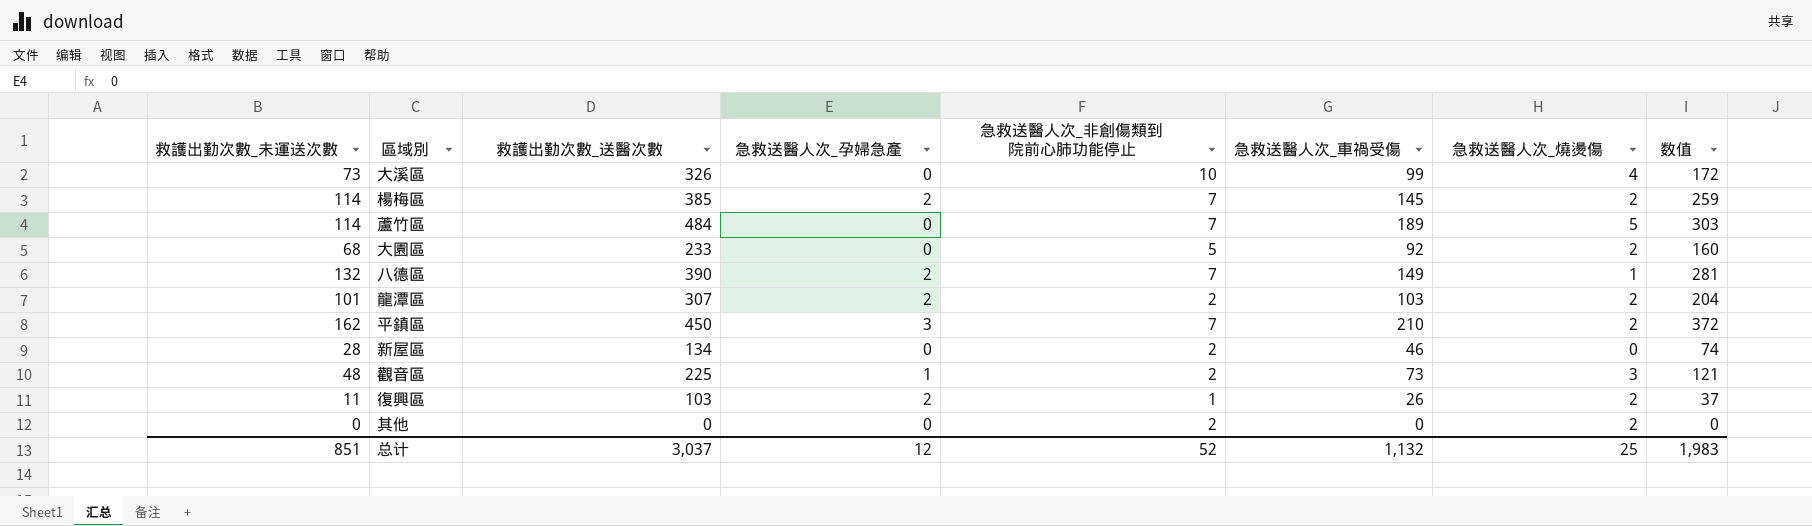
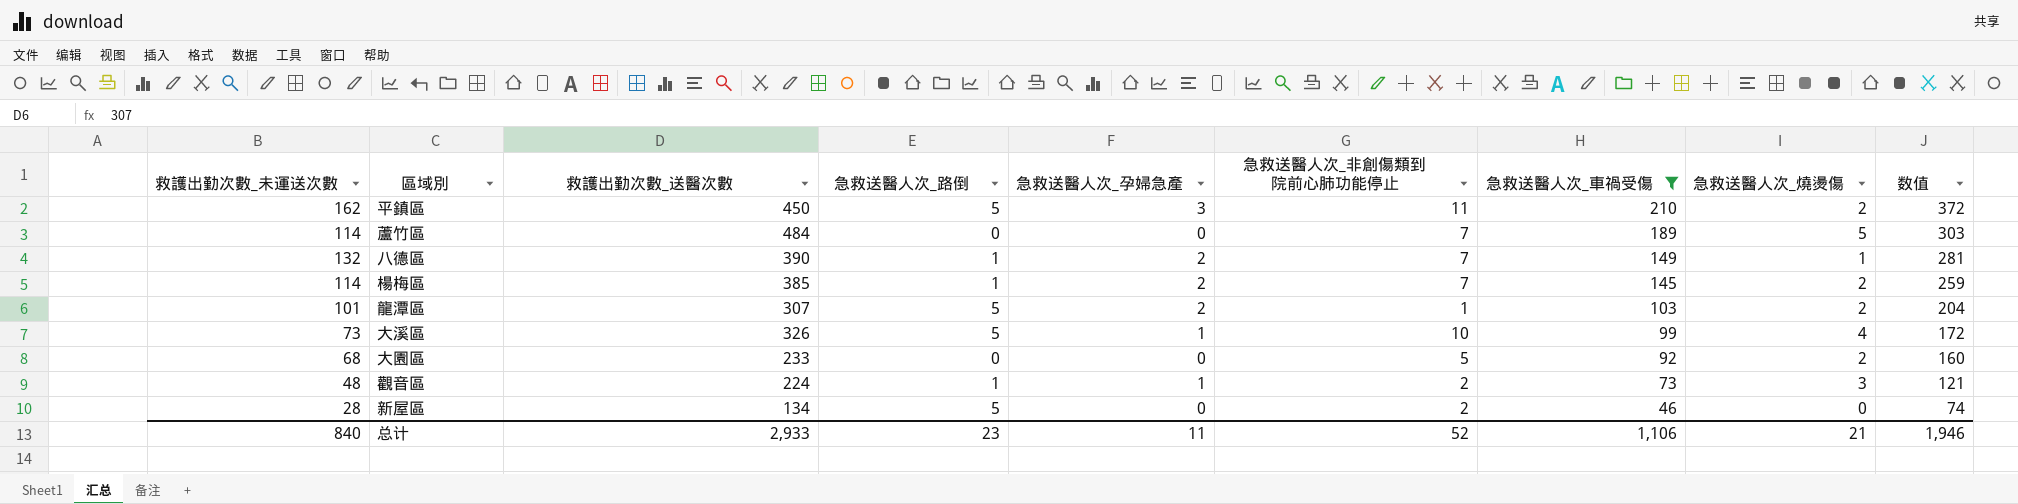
filter: none -> 急救送醫人次_車禍受傷 >= 46
row order: none -> 急救送醫人次_車禍受傷 descending
column 急救送醫人次_路倒 | position: none -> 4
平鎮區 | 急救送醫人次_非創傷類到院前心肺功能停止: 7 -> 11
龍潭區 | 急救送醫人次_非創傷類到院前心肺功能停止: 2 -> 1
大溪區 | 急救送醫人次_孕婦急產: 0 -> 1
觀音區 | 救護出勤次數_送醫次數: 225 -> 224
总计 | 救護出勤次數_未運送次數: 851 -> 840
总计 | 救護出勤次數_送醫次數: 3,037 -> 2,933
总计 | 急救送醫人次_孕婦急產: 12 -> 11
总计 | 急救送醫人次_車禍受傷: 1,132 -> 1,106
总计 | 急救送醫人次_燒燙傷: 25 -> 21
总计 | 数值: 1,983 -> 1,946

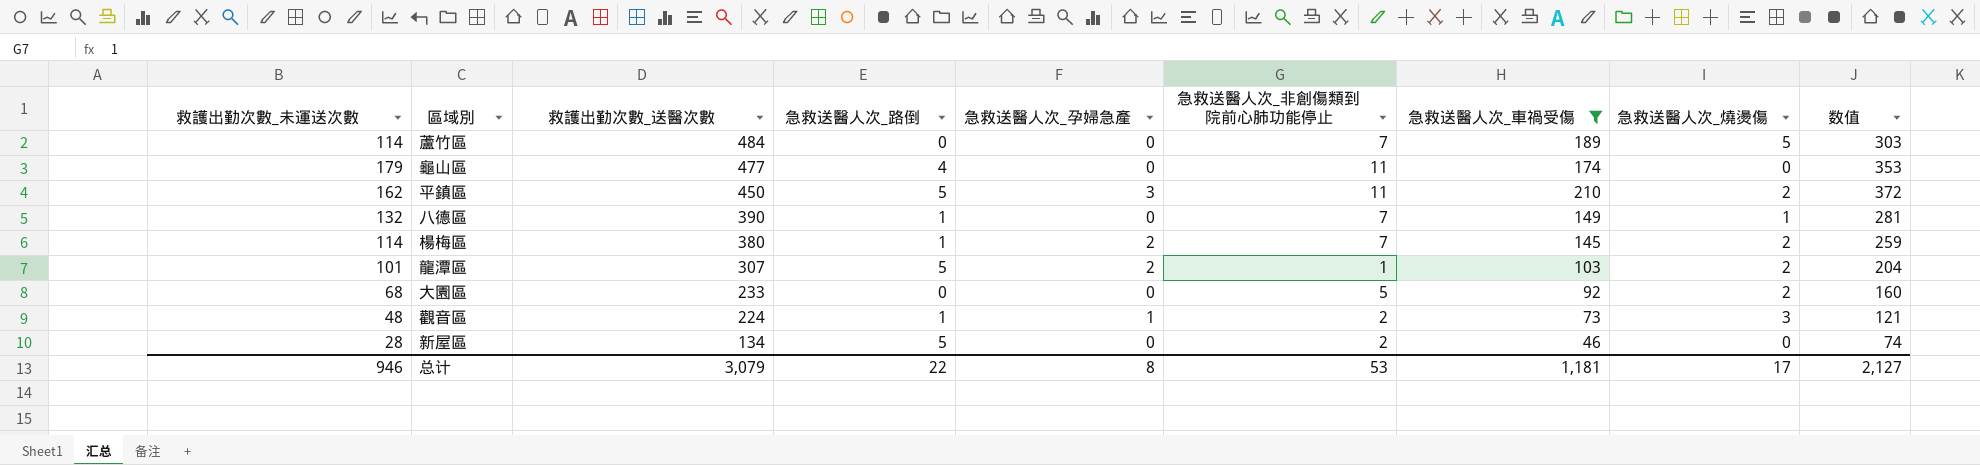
row order: 急救送醫人次_車禍受傷 descending -> 救護出勤次數_送醫次數 descending
row 大溪區: 73 | 326 | 5 | 1 | 10 | 99 | 4 | 172 -> none
row 龜山區: none -> 179 | 477 | 4 | 0 | 11 | 174 | 0 | 353
八德區 | 急救送醫人次_孕婦急產: 2 -> 0
楊梅區 | 救護出勤次數_送醫次數: 385 -> 380
总计 | 救護出勤次數_未運送次數: 840 -> 946
总计 | 救護出勤次數_送醫次數: 2,933 -> 3,079
总计 | 急救送醫人次_路倒: 23 -> 22
总计 | 急救送醫人次_孕婦急產: 11 -> 8
总计 | 急救送醫人次_非創傷類到院前心肺功能停止: 52 -> 53
总计 | 急救送醫人次_車禍受傷: 1,106 -> 1,181
总计 | 急救送醫人次_燒燙傷: 21 -> 17
总计 | 数值: 1,946 -> 2,127

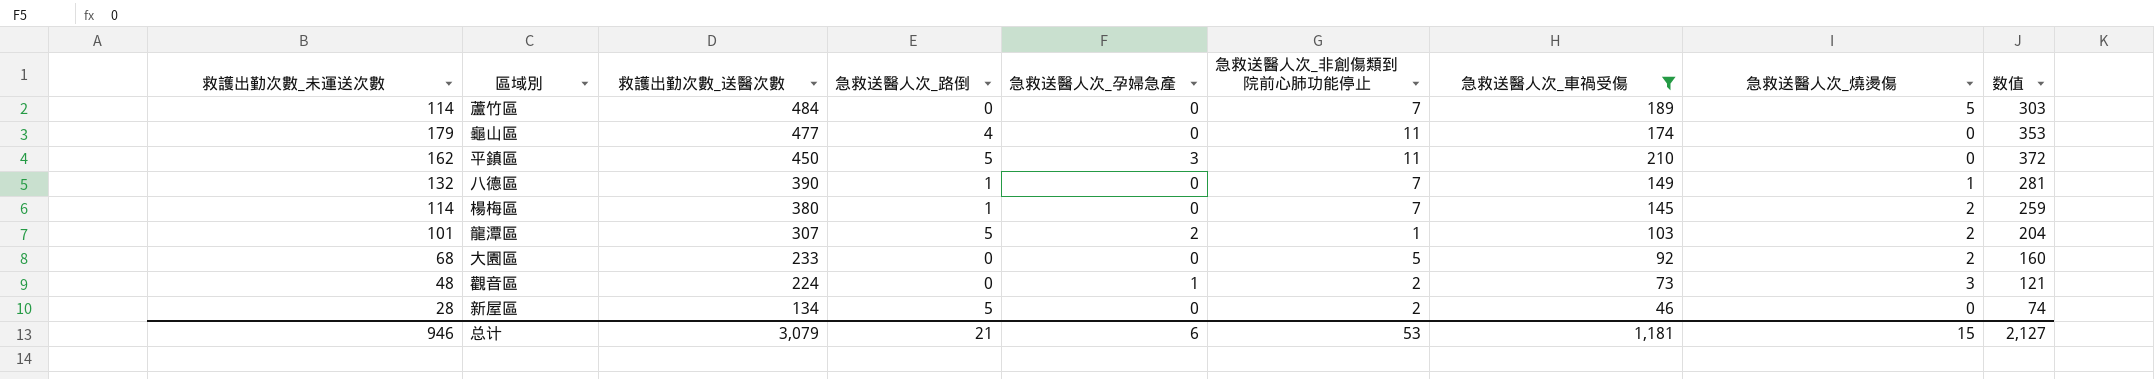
平鎮區 | 急救送醫人次_燒燙傷: 2 -> 0
楊梅區 | 急救送醫人次_孕婦急產: 2 -> 0
觀音區 | 急救送醫人次_路倒: 1 -> 0
总计 | 急救送醫人次_路倒: 22 -> 21
总计 | 急救送醫人次_孕婦急產: 8 -> 6
总计 | 急救送醫人次_燒燙傷: 17 -> 15

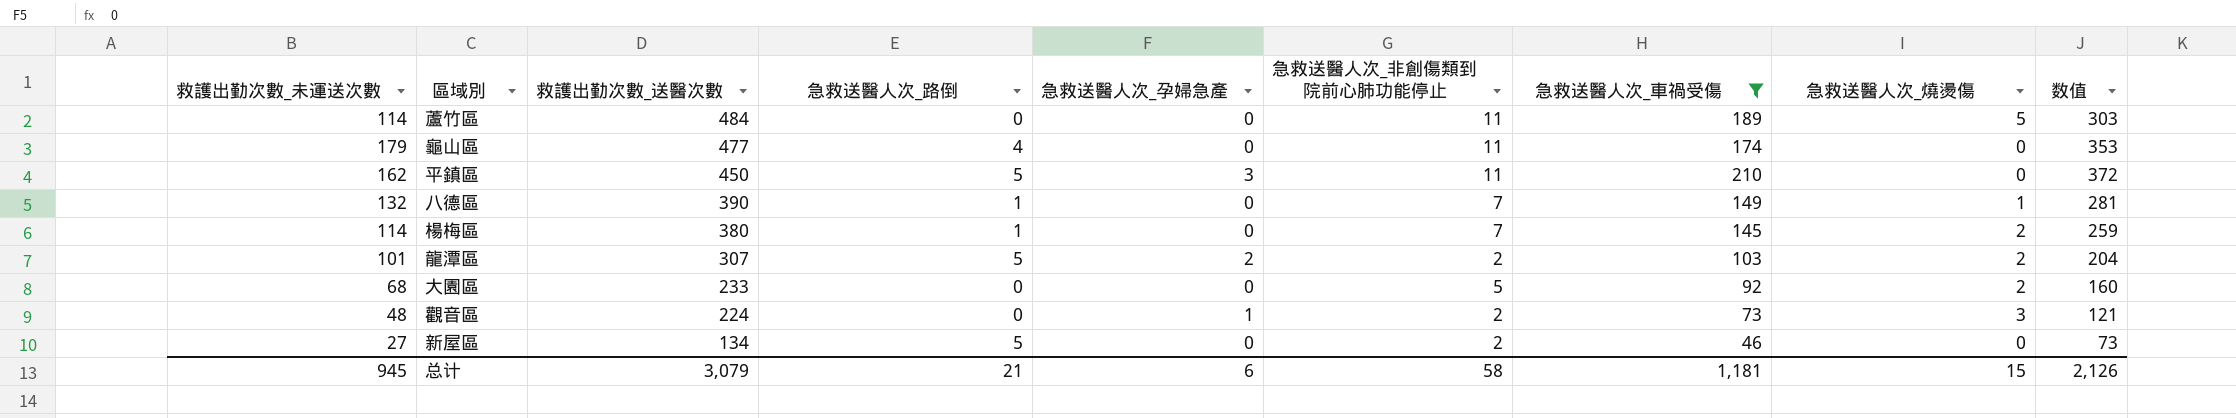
蘆竹區 | 急救送醫人次_非創傷類到院前心肺功能停止: 7 -> 11
龍潭區 | 急救送醫人次_非創傷類到院前心肺功能停止: 1 -> 2
新屋區 | 救護出勤次數_未運送次數: 28 -> 27
新屋區 | 数值: 74 -> 73
总计 | 救護出勤次數_未運送次數: 946 -> 945
总计 | 急救送醫人次_非創傷類到院前心肺功能停止: 53 -> 58
总计 | 数值: 2,127 -> 2,126

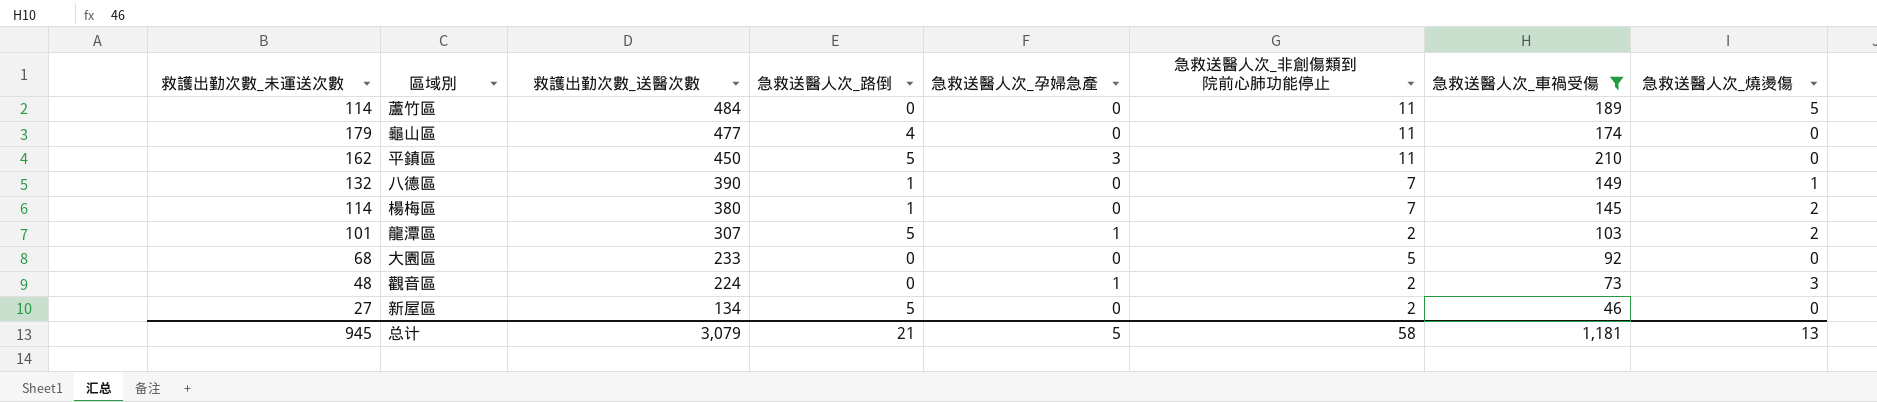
column 数值 | formula: [救護出勤次數_未運送次數] + [急救送醫人次_車禍受傷] -> none
龍潭區 | 急救送醫人次_孕婦急產: 2 -> 1
大園區 | 急救送醫人次_燒燙傷: 2 -> 0
总计 | 急救送醫人次_孕婦急產: 6 -> 5
总计 | 急救送醫人次_燒燙傷: 15 -> 13

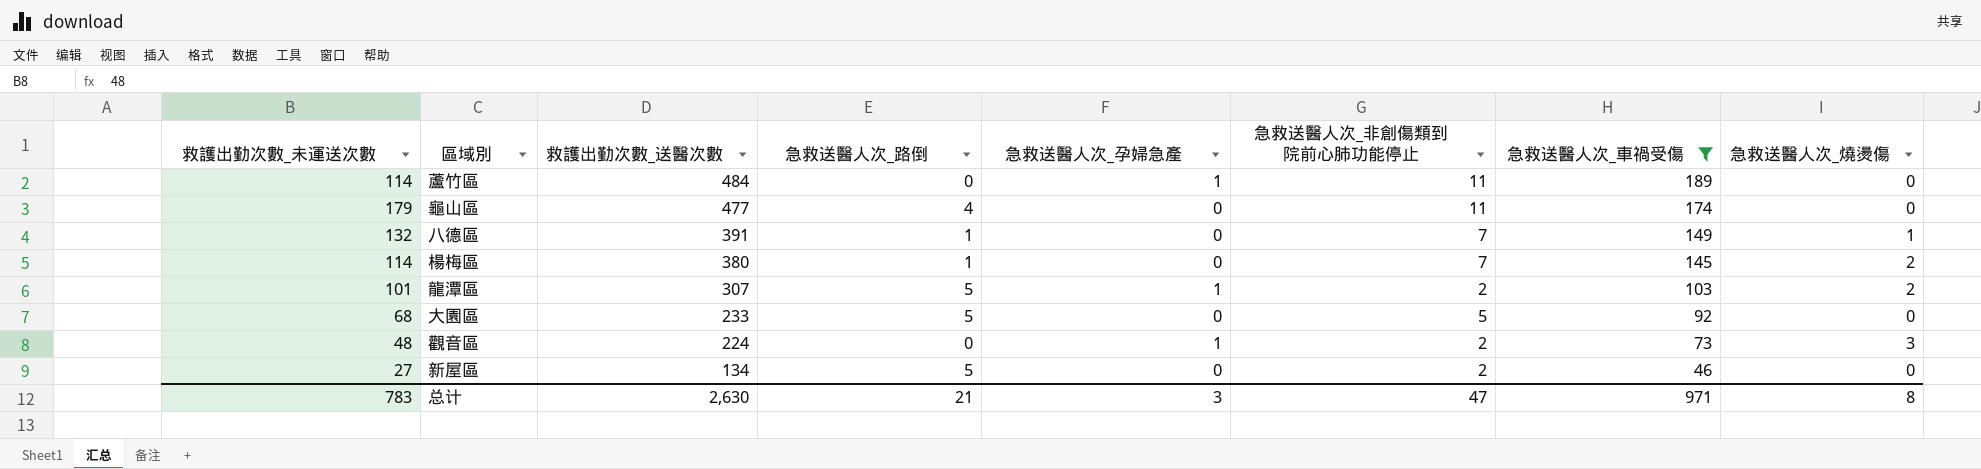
row 平鎮區: 162 | 450 | 5 | 3 | 11 | 210 | 0 -> none
蘆竹區 | 急救送醫人次_孕婦急產: 0 -> 1
蘆竹區 | 急救送醫人次_燒燙傷: 5 -> 0
八德區 | 救護出勤次數_送醫次數: 390 -> 391
大園區 | 急救送醫人次_路倒: 0 -> 5
总计 | 救護出勤次數_未運送次數: 945 -> 783
总计 | 救護出勤次數_送醫次數: 3,079 -> 2,630
总计 | 急救送醫人次_孕婦急產: 5 -> 3
总计 | 急救送醫人次_非創傷類到院前心肺功能停止: 58 -> 47
总计 | 急救送醫人次_車禍受傷: 1,181 -> 971
总计 | 急救送醫人次_燒燙傷: 13 -> 8

